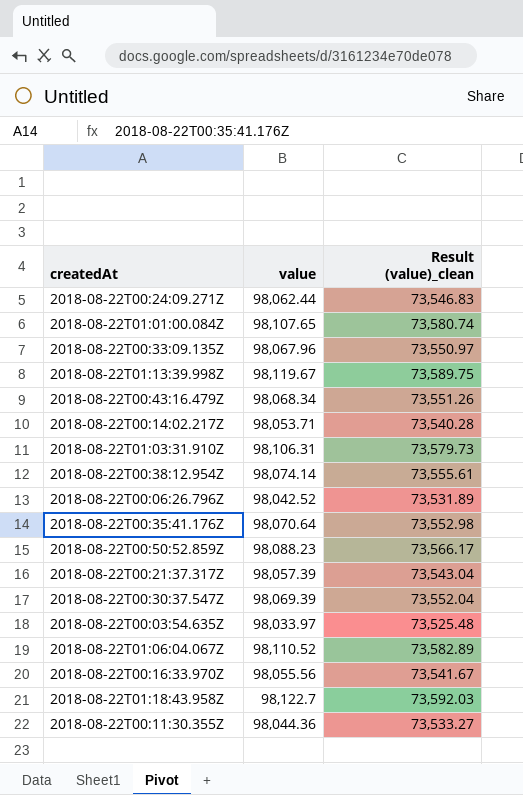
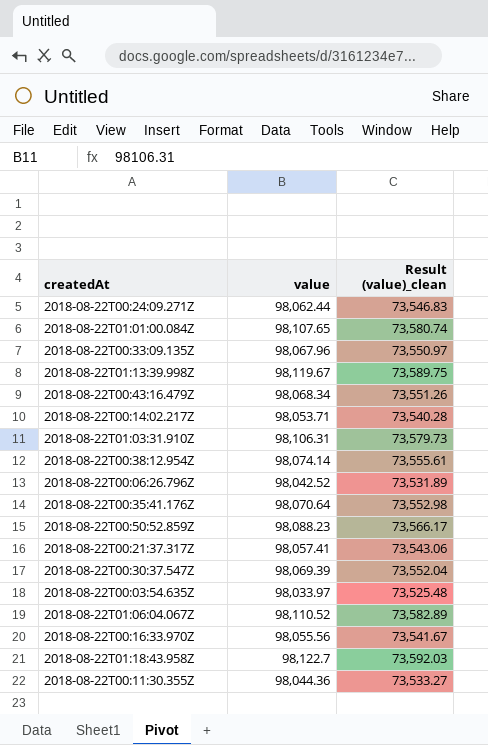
2018-08-22T00:21:37.317Z | value: 98,057.39 -> 98,057.41
2018-08-22T00:21:37.317Z | Result (value)_clean: 73,543.04 -> 73,543.06

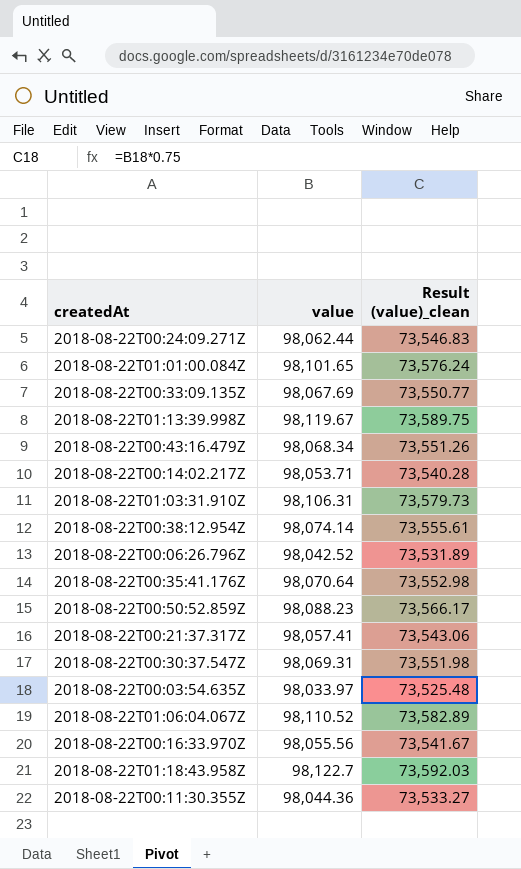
2018-08-22T01:01:00.084Z | value: 98,107.65 -> 98,101.65
2018-08-22T01:01:00.084Z | Result (value)_clean: 73,580.74 -> 73,576.24
2018-08-22T00:33:09.135Z | value: 98,067.96 -> 98,067.69
2018-08-22T00:33:09.135Z | Result (value)_clean: 73,550.97 -> 73,550.77
2018-08-22T00:30:37.547Z | value: 98,069.39 -> 98,069.31
2018-08-22T00:30:37.547Z | Result (value)_clean: 73,552.04 -> 73,551.98

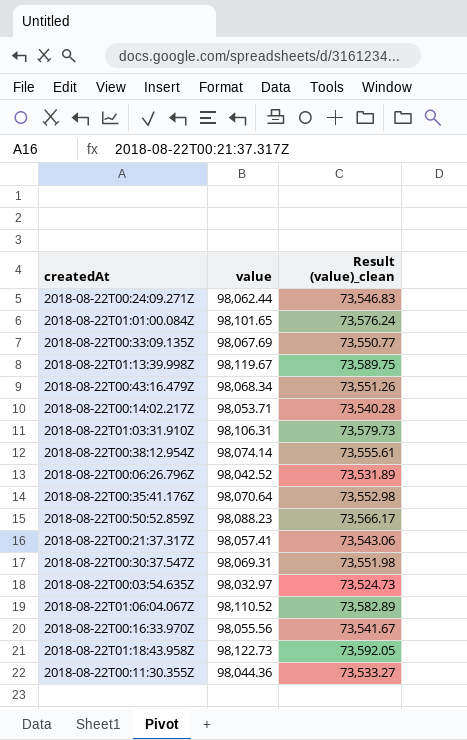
2018-08-22T00:03:54.635Z | value: 98,033.97 -> 98,032.97
2018-08-22T00:03:54.635Z | Result (value)_clean: 73,525.48 -> 73,524.73
2018-08-22T01:18:43.958Z | value: 98,122.7 -> 98,122.73
2018-08-22T01:18:43.958Z | Result (value)_clean: 73,592.03 -> 73,592.05

